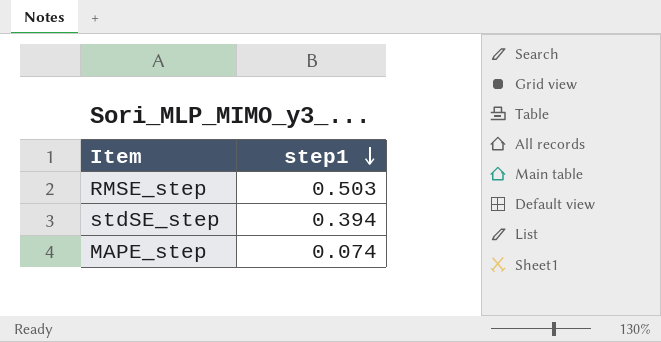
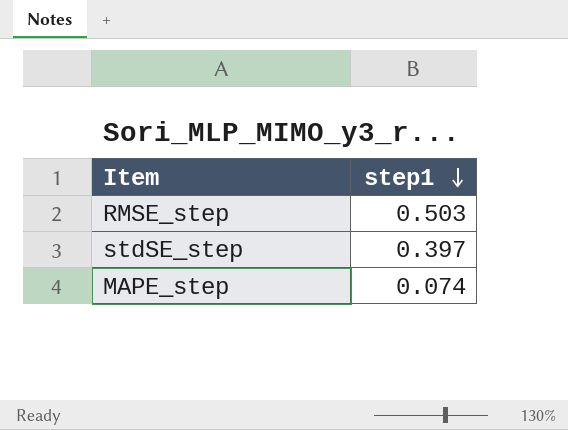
stdSE_step | step1: 0.394 -> 0.397

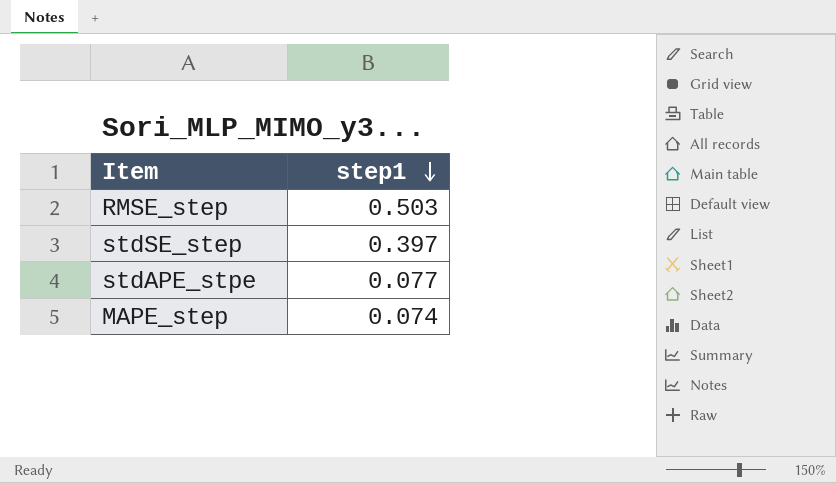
row stdAPE_stpe: none -> 0.077

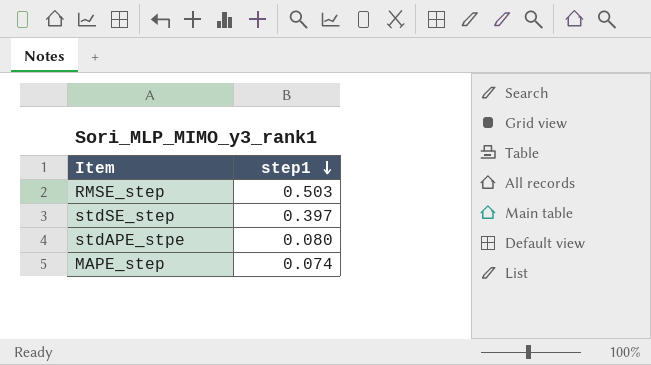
stdAPE_stpe | step1: 0.077 -> 0.080

